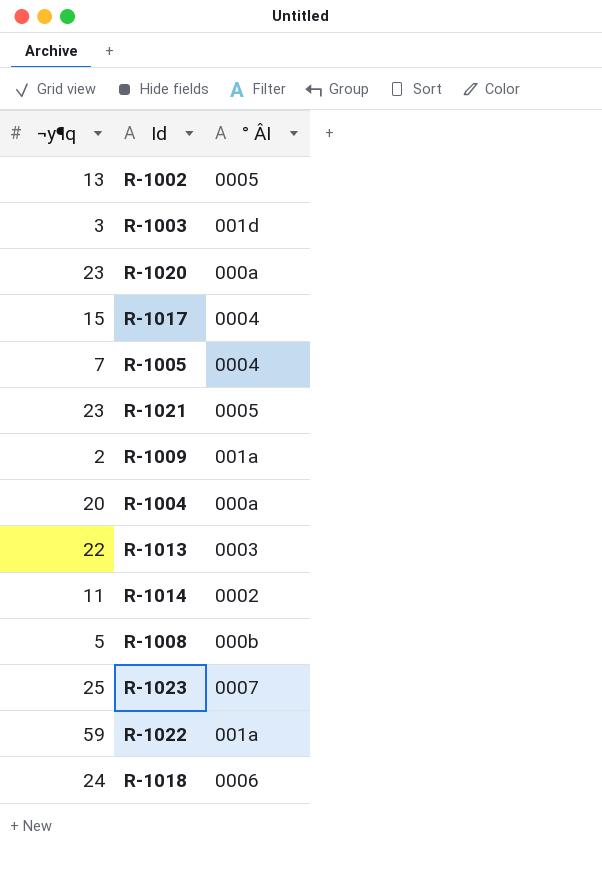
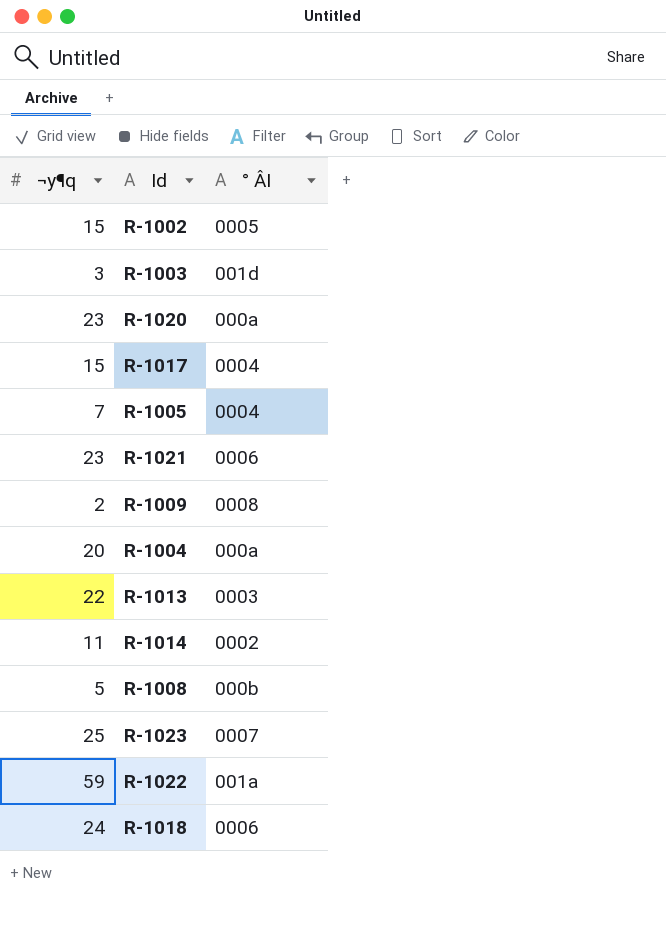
R-1002 | ¬y¶q: 13 -> 15
R-1021 | ° ÂI: 0005 -> 0006
R-1009 | ° ÂI: 001a -> 0008

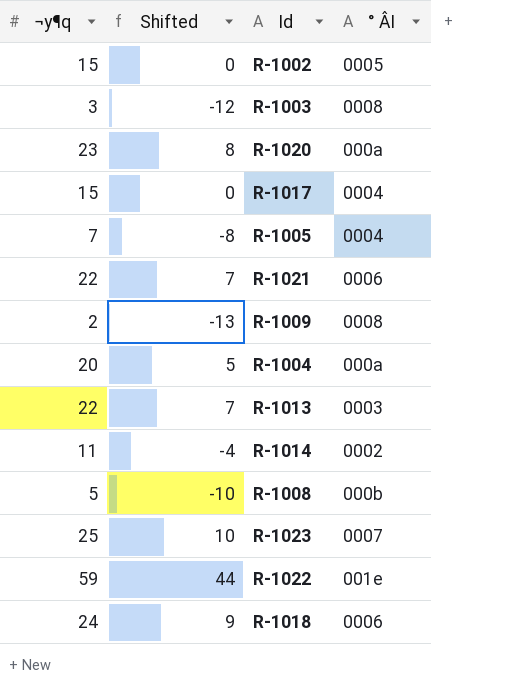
column Shifted | formula: none -> [¬y¶q] - 15
R-1003 | ° ÂI: 001d -> 0008
R-1021 | ¬y¶q: 23 -> 22
R-1022 | ° ÂI: 001a -> 001e

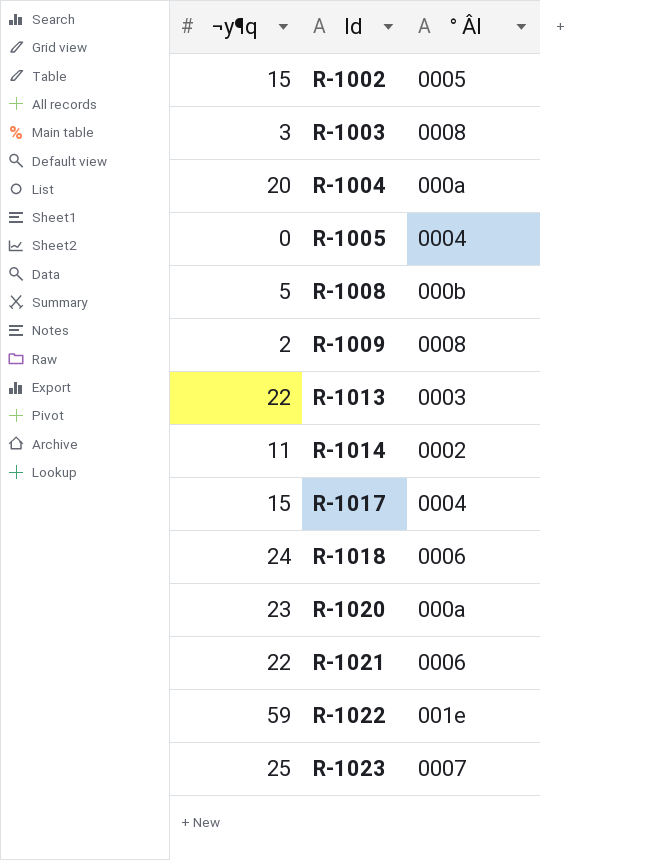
row order: none -> Id ascending
column Shifted | formula: [¬y¶q] - 15 -> none
R-1005 | ¬y¶q: 7 -> 0

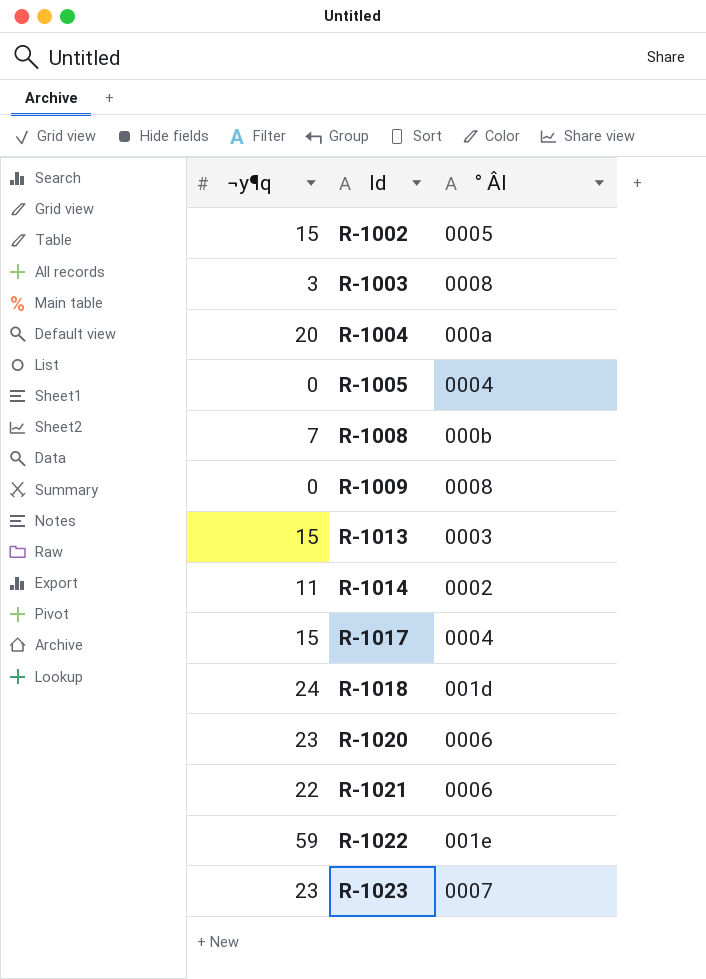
R-1008 | ¬y¶q: 5 -> 7
R-1009 | ¬y¶q: 2 -> 0
R-1013 | ¬y¶q: 22 -> 15
R-1018 | ° ÂI: 0006 -> 001d
R-1020 | ° ÂI: 000a -> 0006
R-1023 | ¬y¶q: 25 -> 23

